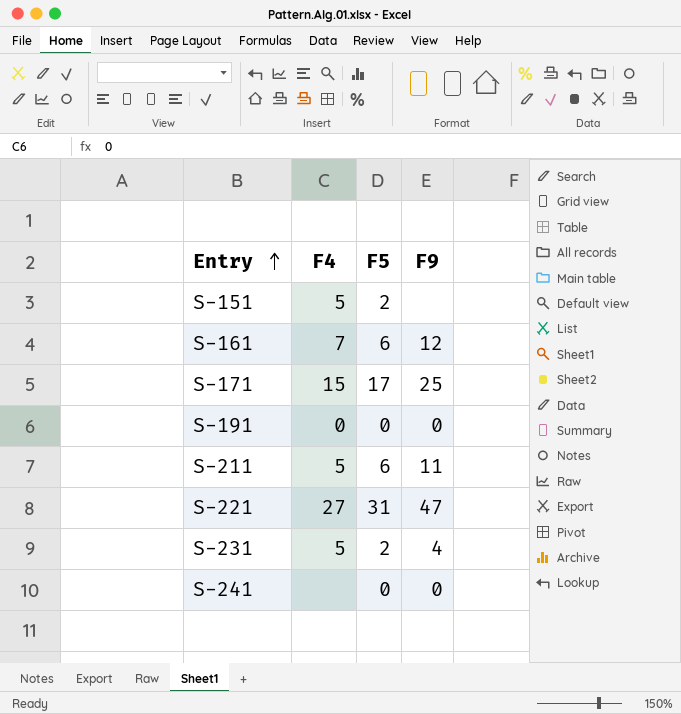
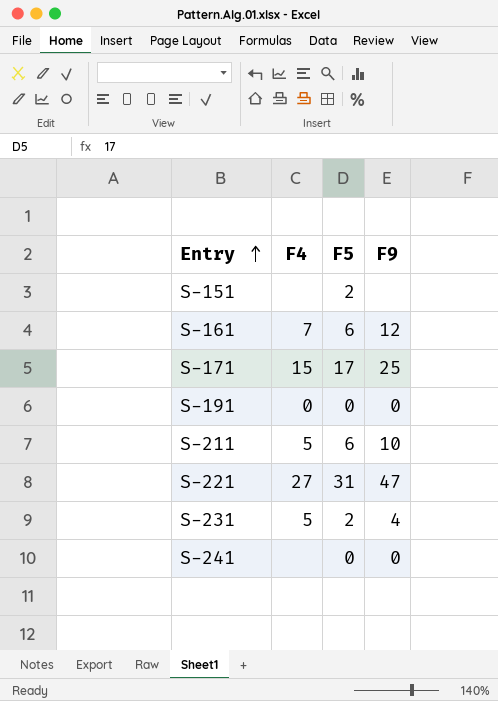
S-151 | F4: 5 -> none
S-211 | F9: 11 -> 10

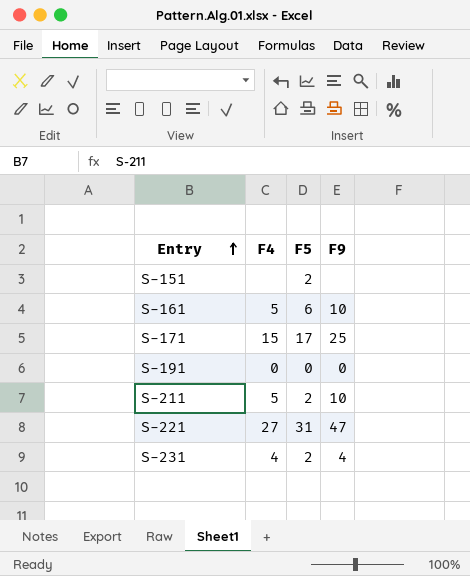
row S-241: none | 0 | 0 -> none
S-161 | F4: 7 -> 5
S-161 | F9: 12 -> 10
S-211 | F5: 6 -> 2
S-231 | F4: 5 -> 4

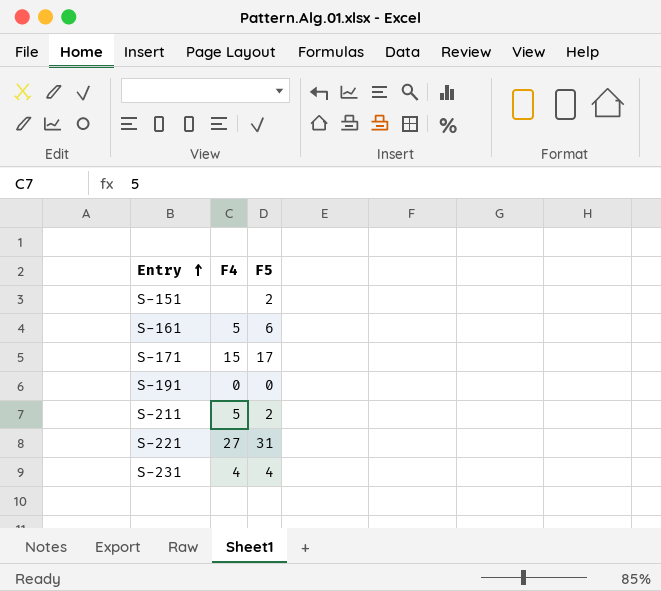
column F9 | position: 4 -> none
S-231 | F5: 2 -> 4

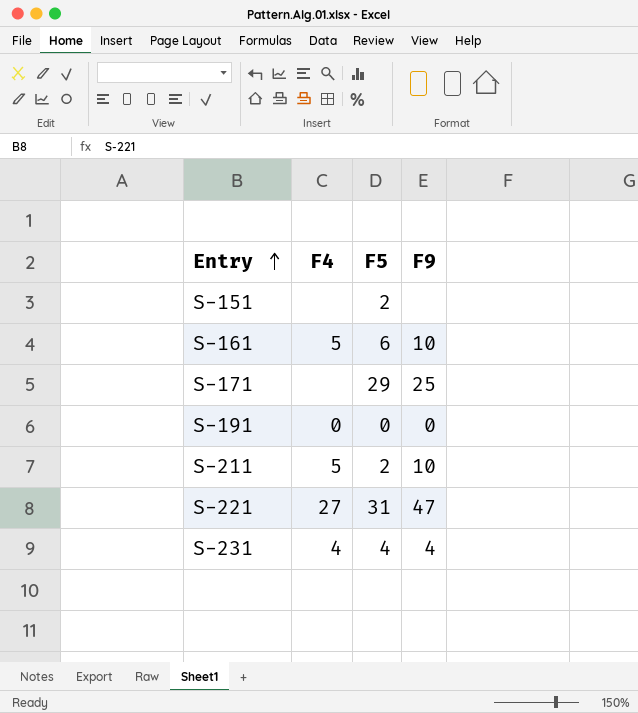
column F9 | position: none -> 4
S-171 | F4: 15 -> none
S-171 | F5: 17 -> 29

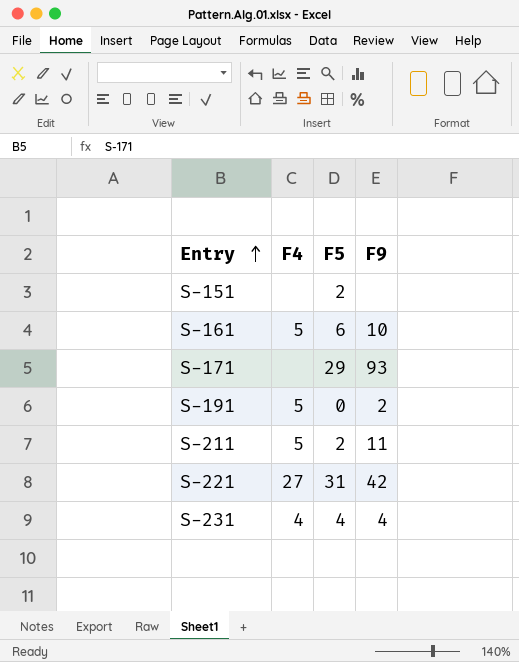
S-171 | F9: 25 -> 93
S-191 | F4: 0 -> 5
S-191 | F9: 0 -> 2
S-211 | F9: 10 -> 11
S-221 | F9: 47 -> 42

